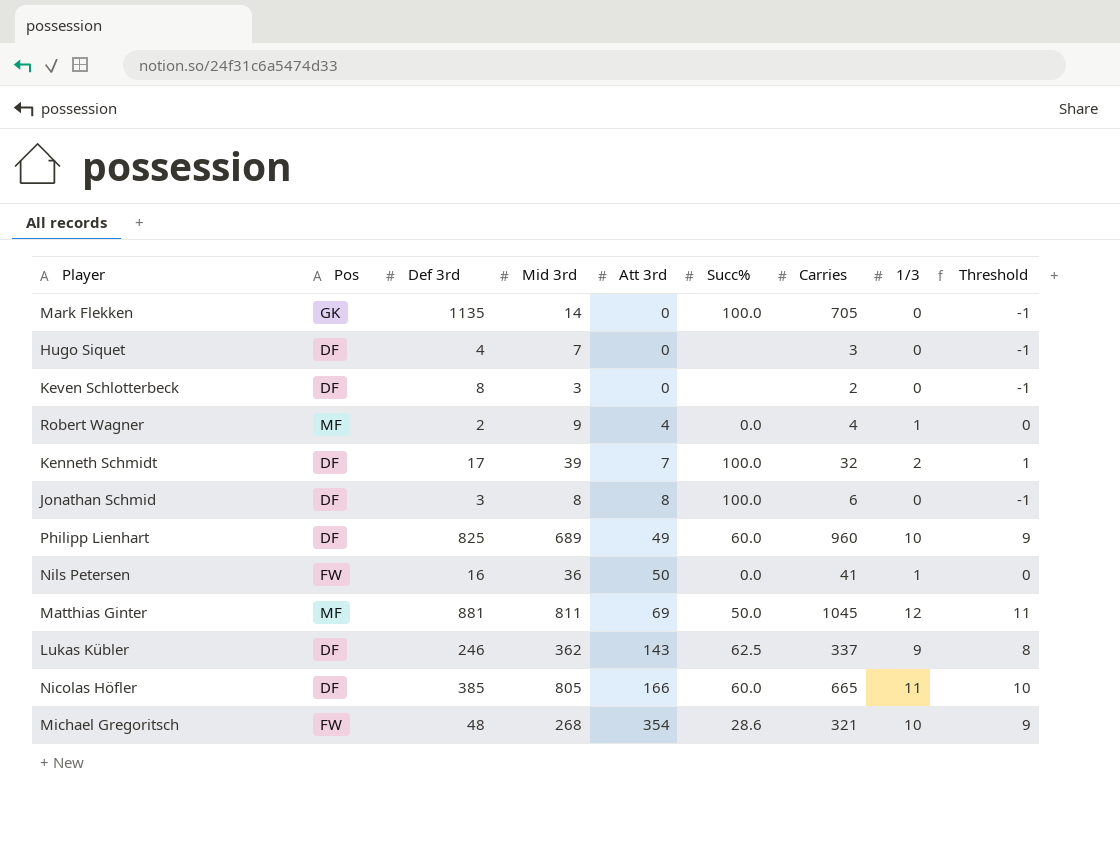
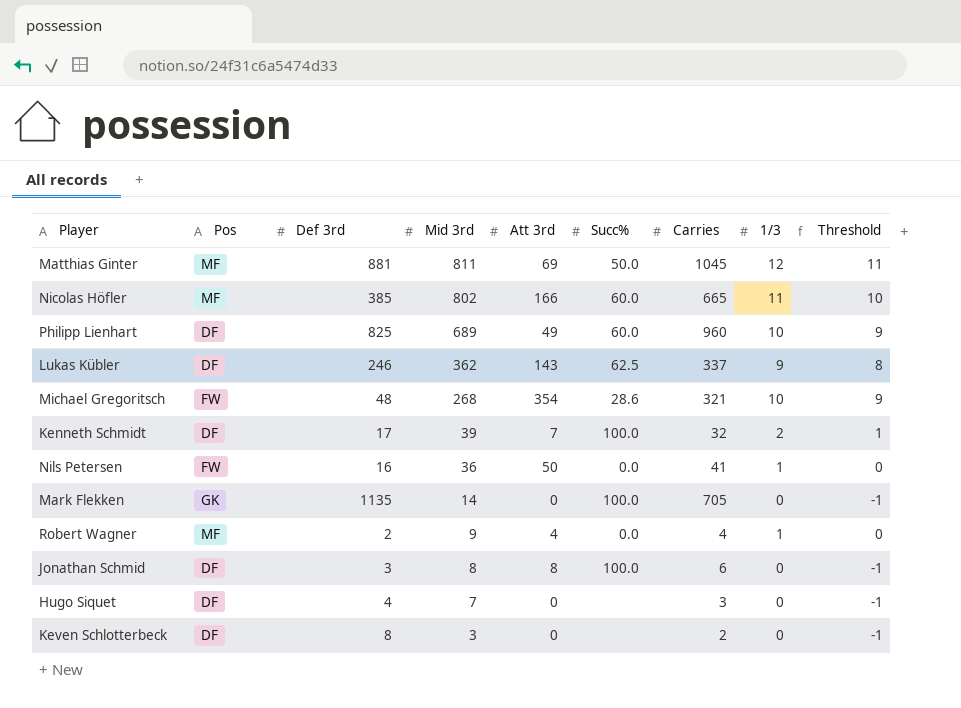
row order: Att 3rd ascending -> Mid 3rd descending
Nicolas Höfler | Pos: DF -> MF
Nicolas Höfler | Mid 3rd: 805 -> 802

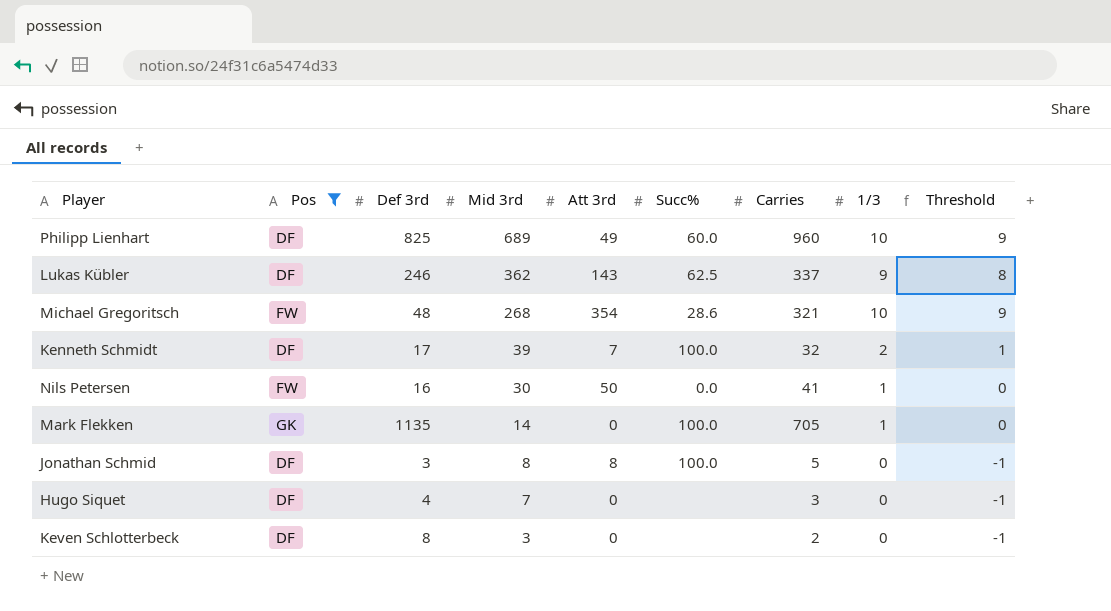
filter: none -> Pos != MF
Nils Petersen | Mid 3rd: 36 -> 30
Mark Flekken | 1/3: 0 -> 1
Mark Flekken | Threshold: -1 -> 0
Jonathan Schmid | Carries: 6 -> 5

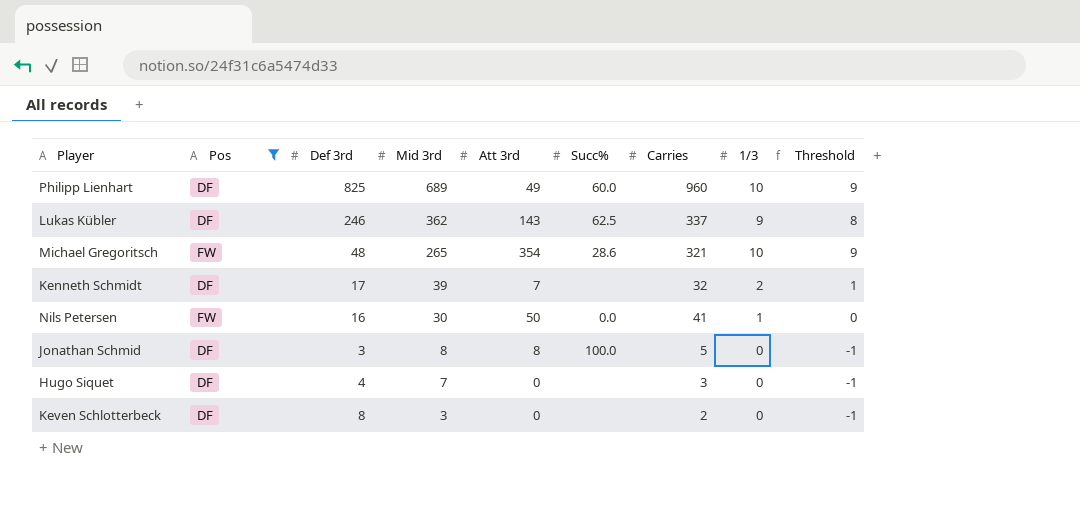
row Mark Flekken: GK | 1135 | 14 | 0 | 100.0 | 705 | 1 | 0 -> none
Michael Gregoritsch | Mid 3rd: 268 -> 265
Kenneth Schmidt | Succ%: 100.0 -> none

